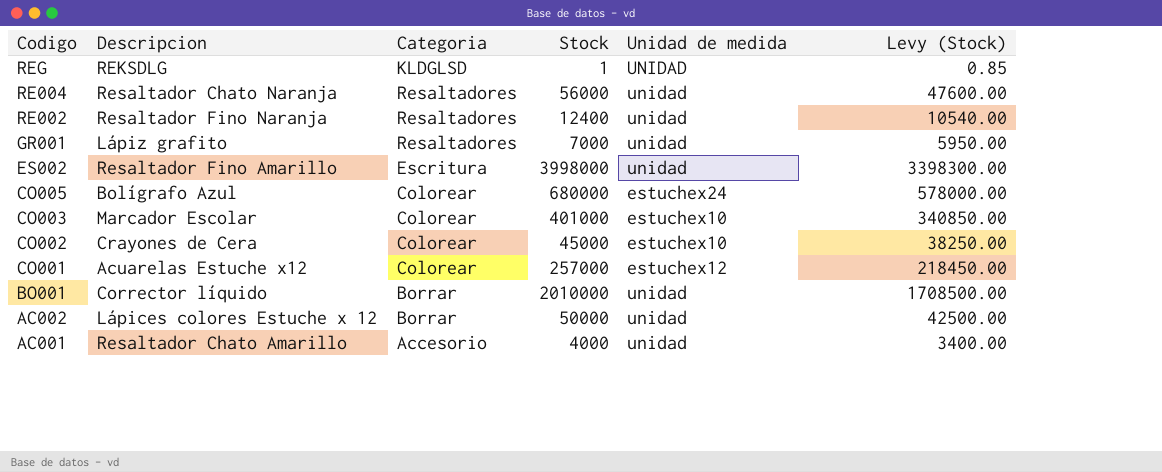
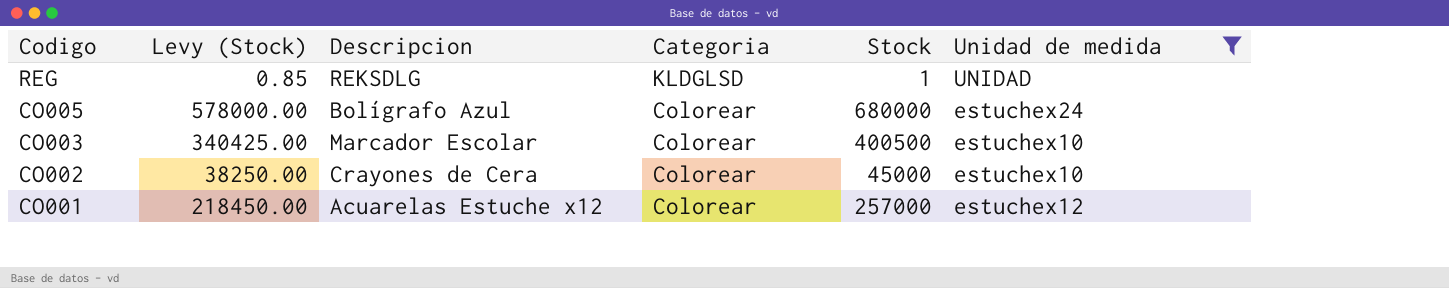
filter: none -> Unidad de medida != unidad
column Levy (Stock) | position: 6 -> 2
CO003 | Levy (Stock): 340850.00 -> 340425.00
CO003 | Stock: 401000 -> 400500

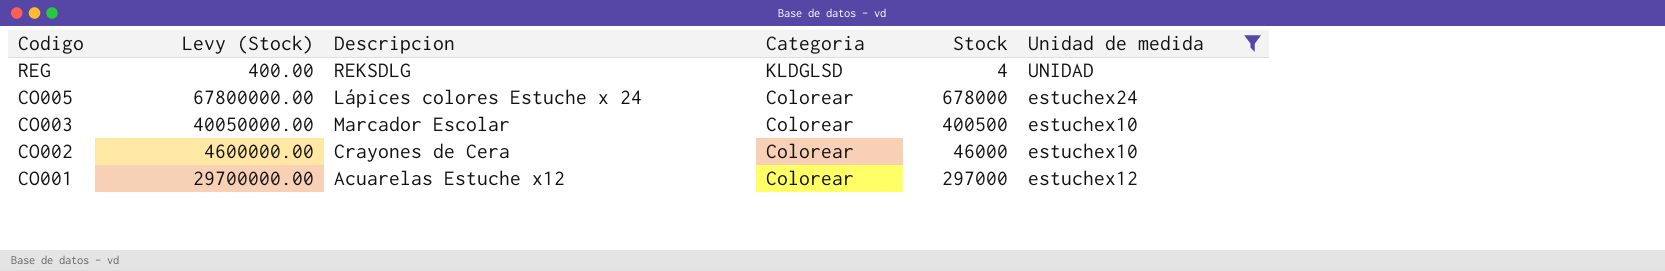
column Levy (Stock) | formula: [Stock] * 0.85 -> [Stock] * 100
REG | Stock: 1 -> 4
CO005 | Descripcion: Bolígrafo Azul -> Lápices colores Estuche x 24
CO005 | Stock: 680000 -> 678000
CO002 | Stock: 45000 -> 46000
CO001 | Stock: 257000 -> 297000

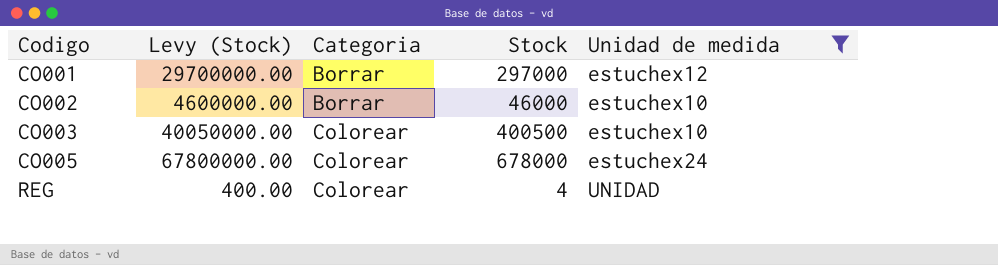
row order: Codigo descending -> Codigo ascending
column Descripcion | position: 3 -> none
CO001 | Categoria: Colorear -> Borrar
CO002 | Categoria: Colorear -> Borrar
REG | Categoria: KLDGLSD -> Colorear

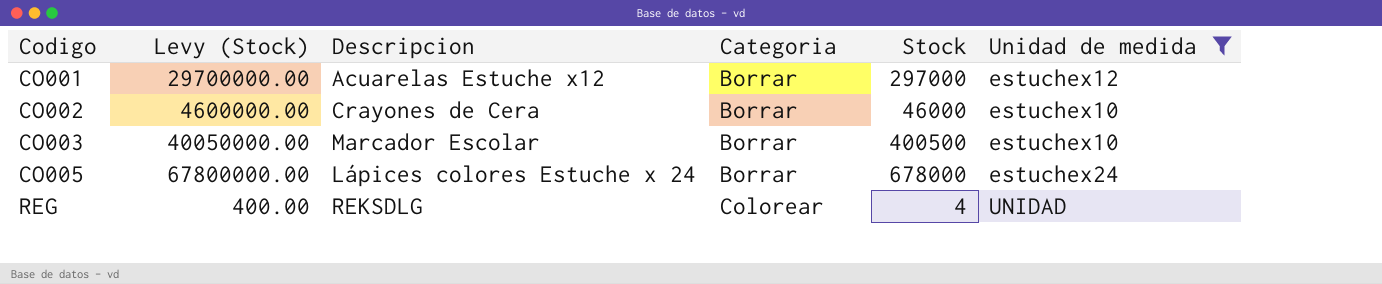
column Descripcion | position: none -> 3
CO003 | Categoria: Colorear -> Borrar
CO005 | Categoria: Colorear -> Borrar

